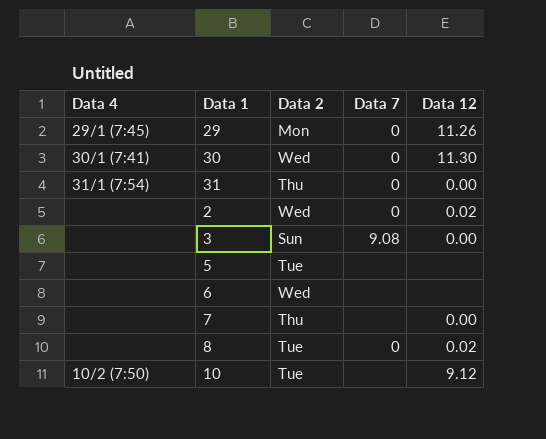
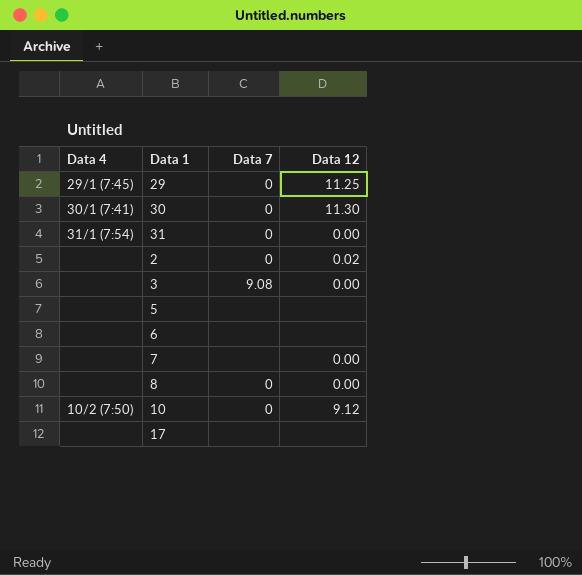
column Data 2 | position: 3 -> none
29 | Data 12: 11.26 -> 11.25
8 | Data 12: 0.02 -> 0.00
10 | Data 7: none -> 0
row 17: none -> none | none | none

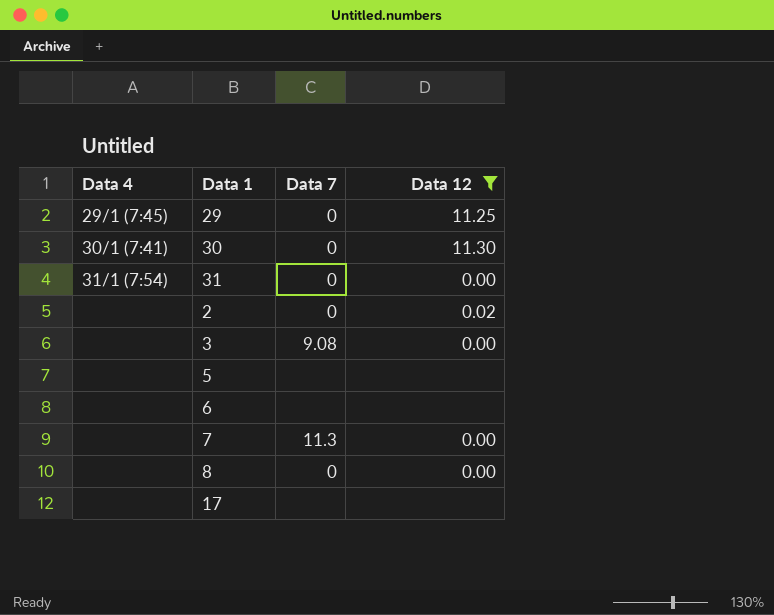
filter: none -> Data 12 != 9.12
7 | Data 7: none -> 11.3

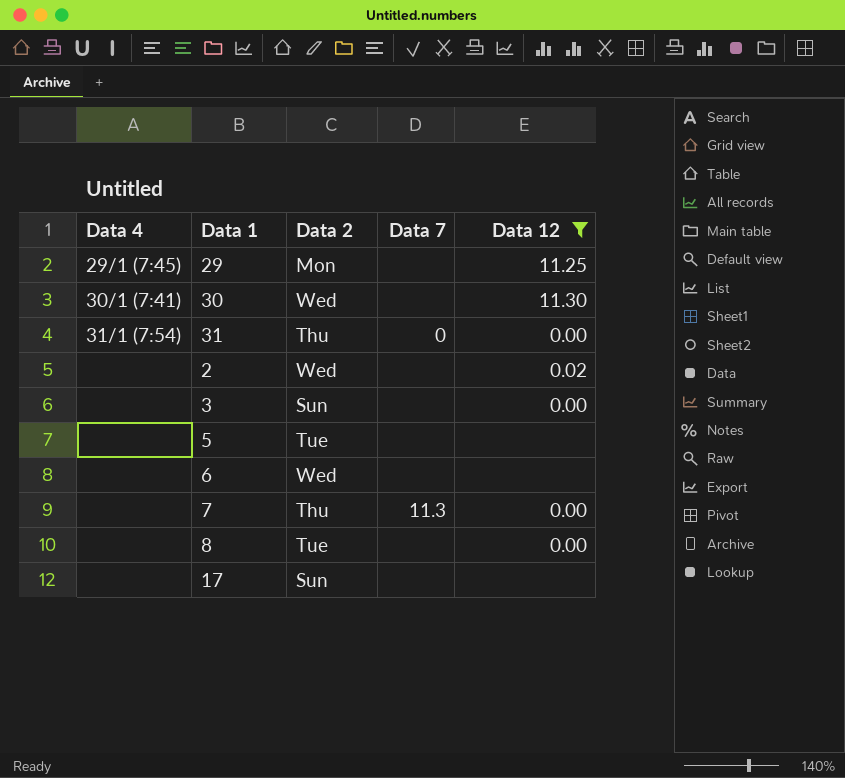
column Data 2 | position: none -> 3
29 | Data 7: 0 -> none
30 | Data 7: 0 -> none
2 | Data 7: 0 -> none
3 | Data 7: 9.08 -> none
8 | Data 7: 0 -> none

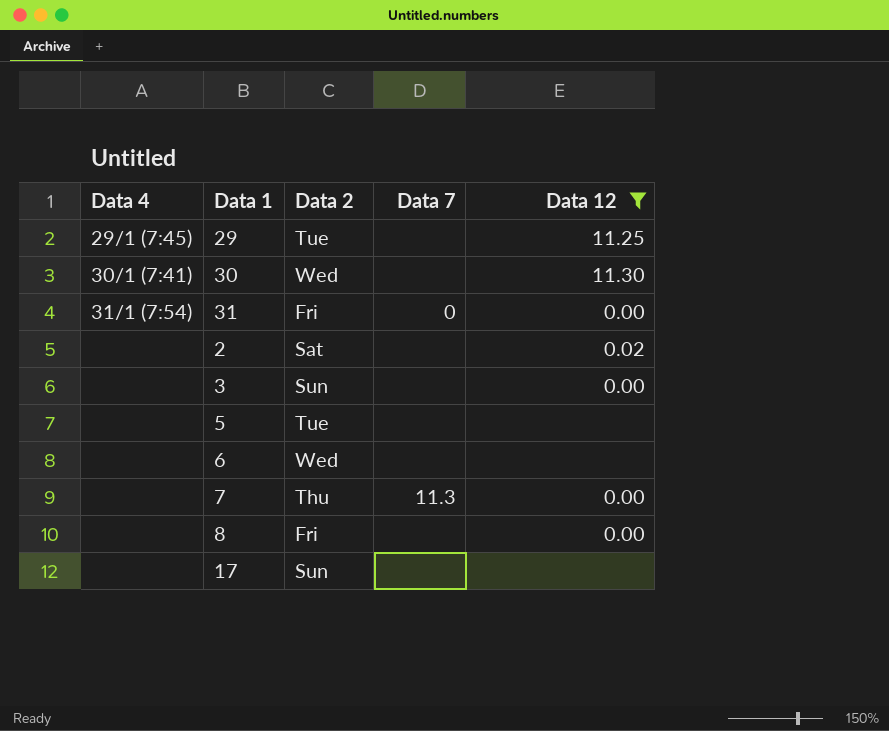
29 | Data 2: Mon -> Tue
31 | Data 2: Thu -> Fri
2 | Data 2: Wed -> Sat
8 | Data 2: Tue -> Fri

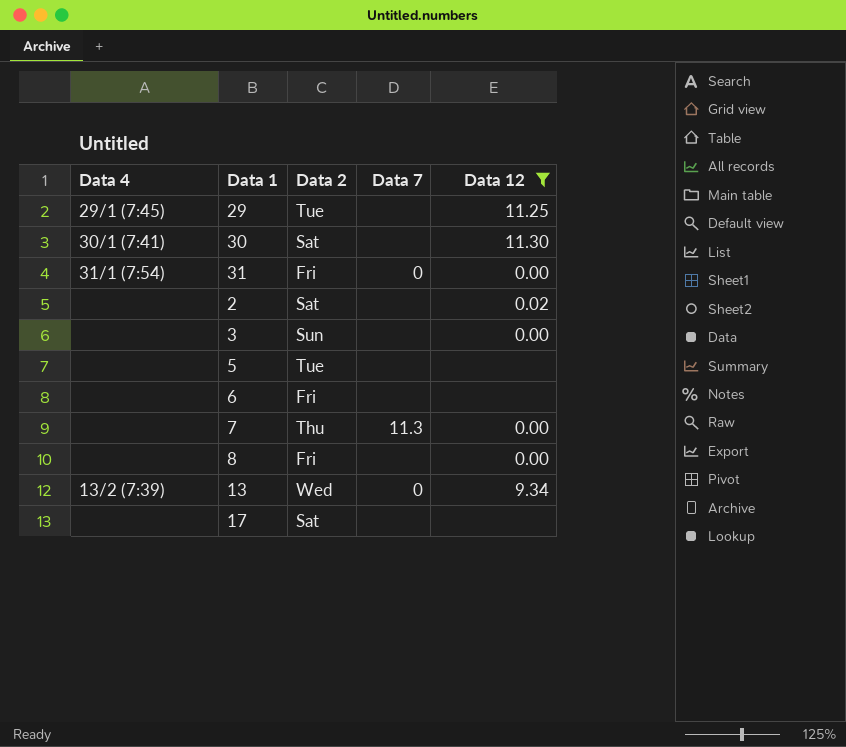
30 | Data 2: Wed -> Sat
6 | Data 2: Wed -> Fri
row 13: none -> 13/2 (7:39) | Wed | 0 | 9.34
17 | Data 2: Sun -> Sat

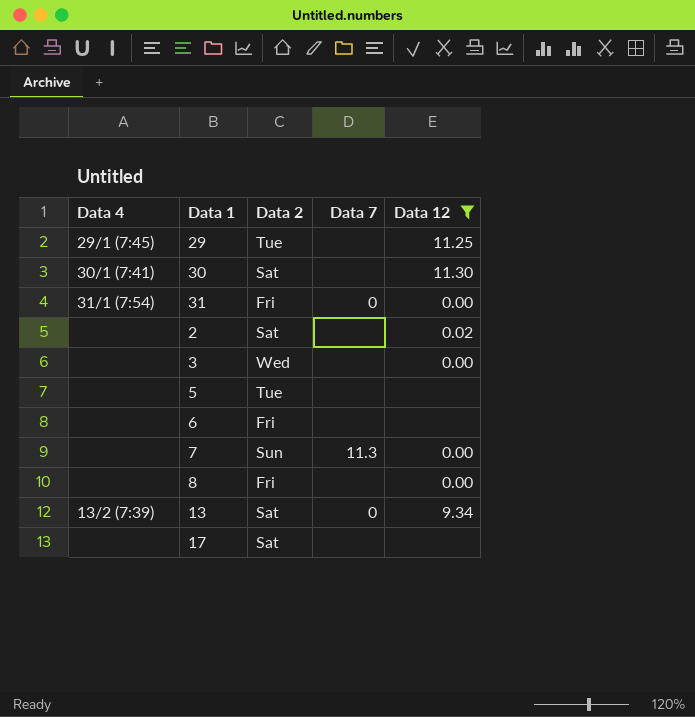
3 | Data 2: Sun -> Wed
7 | Data 2: Thu -> Sun
13 | Data 2: Wed -> Sat

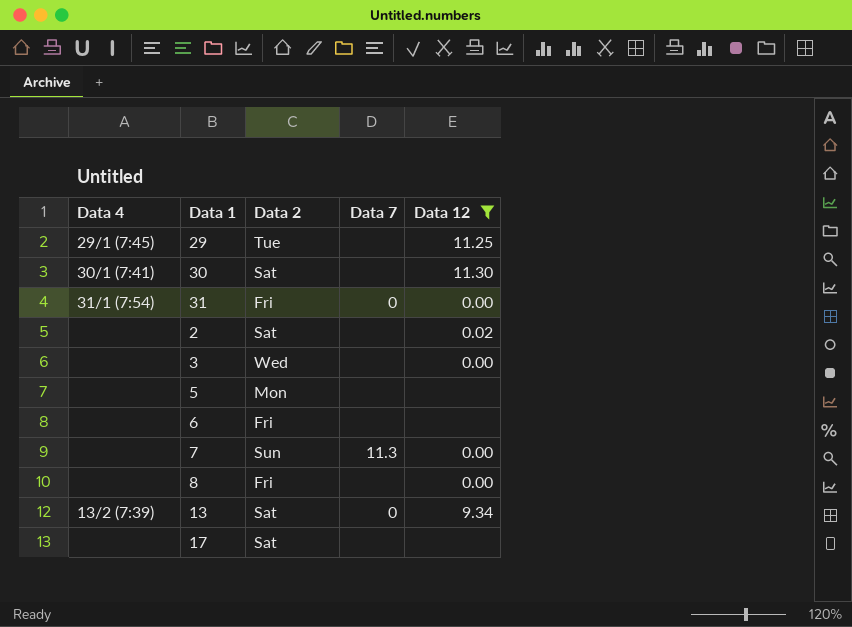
5 | Data 2: Tue -> Mon

